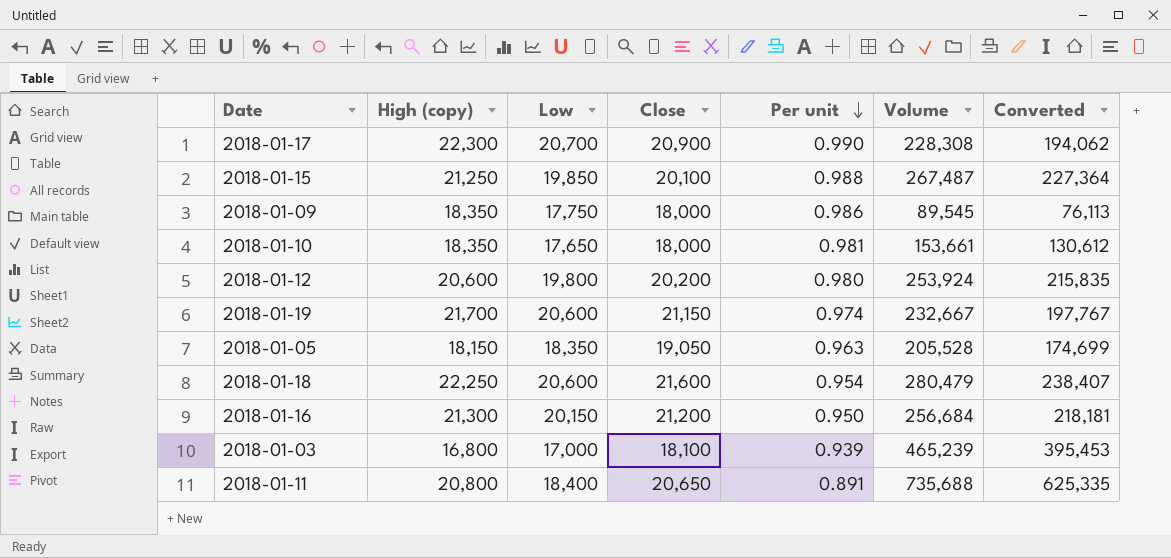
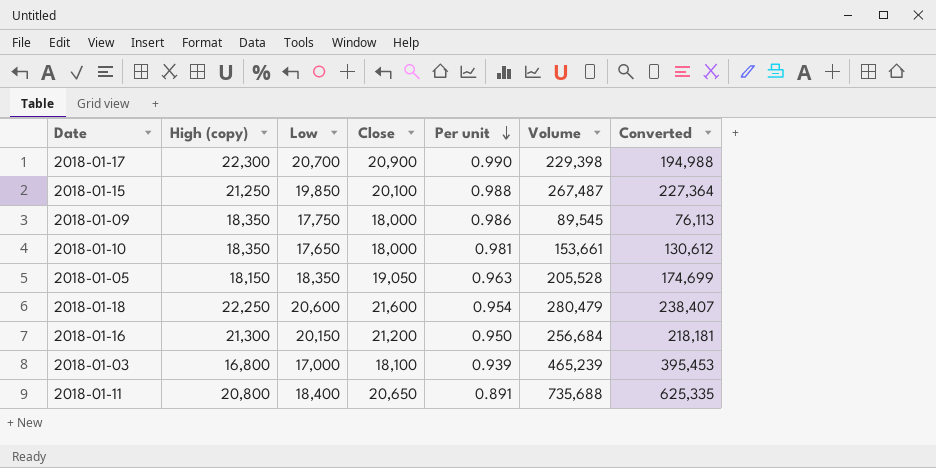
row 2018-01-12: 20,600 | 19,800 | 20,200 | 0.980 | 253,924 | 215,835 -> none
row 2018-01-19: 21,700 | 20,600 | 21,150 | 0.974 | 232,667 | 197,767 -> none
2018-01-17 | Volume: 228,308 -> 229,398
2018-01-17 | Converted: 194,062 -> 194,988

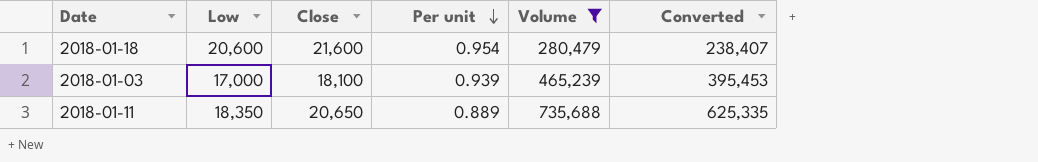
filter: none -> Volume >= 280,479
column High (copy) | position: 2 -> none
2018-01-11 | Low: 18,400 -> 18,350
2018-01-11 | Per unit: 0.891 -> 0.889

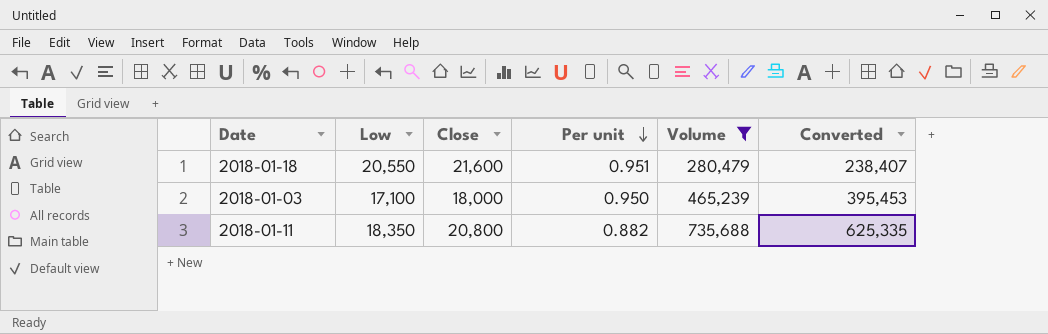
2018-01-18 | Low: 20,600 -> 20,550
2018-01-18 | Per unit: 0.954 -> 0.951
2018-01-03 | Low: 17,000 -> 17,100
2018-01-03 | Close: 18,100 -> 18,000
2018-01-03 | Per unit: 0.939 -> 0.950
2018-01-11 | Close: 20,650 -> 20,800
2018-01-11 | Per unit: 0.889 -> 0.882

